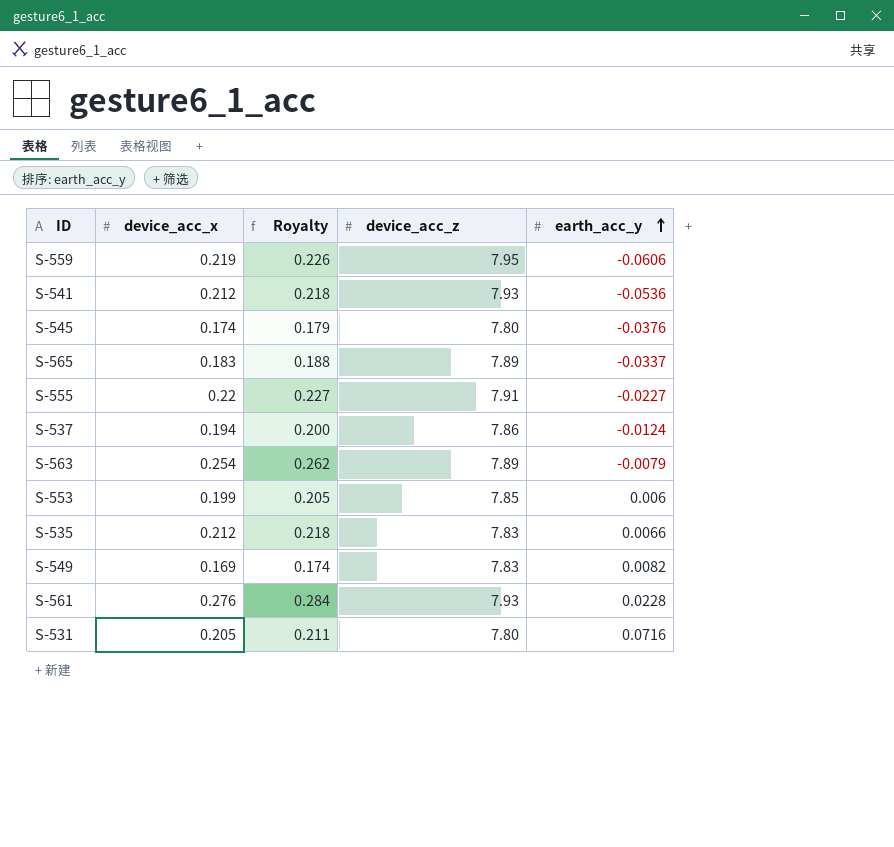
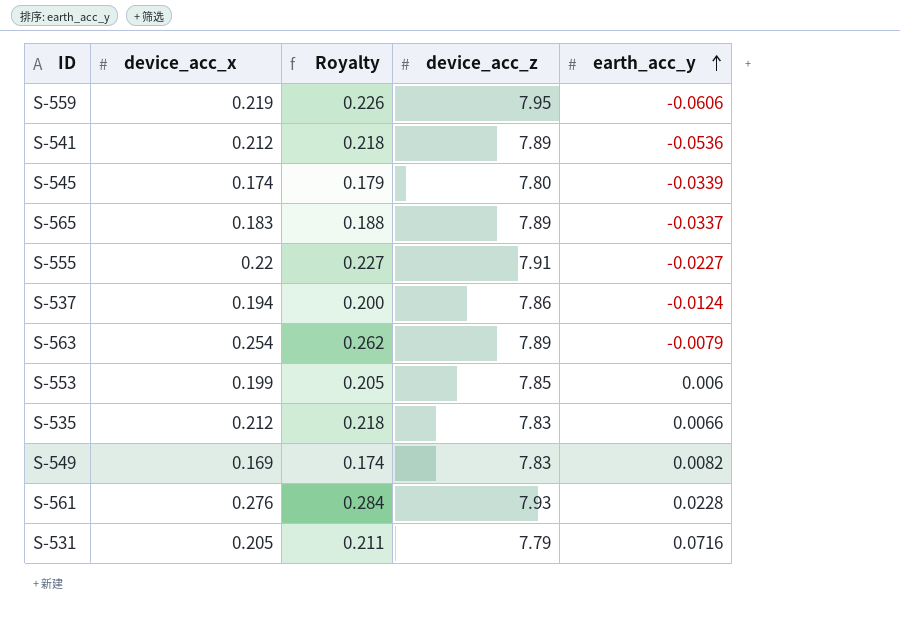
S-541 | device_acc_z: 7.93 -> 7.89
S-545 | earth_acc_y: -0.0376 -> -0.0339
S-531 | device_acc_z: 7.80 -> 7.79

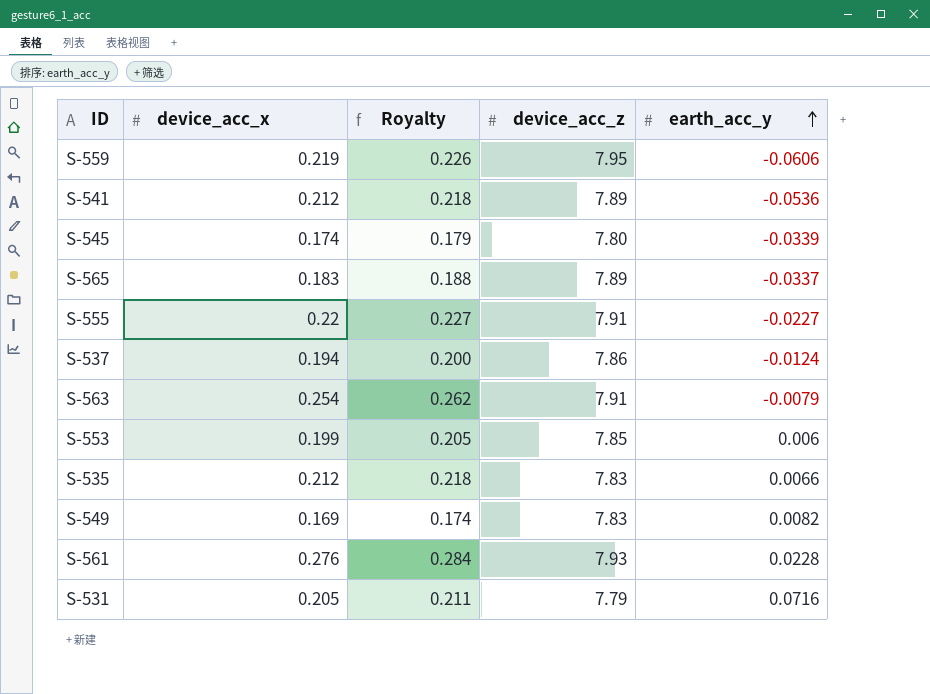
S-563 | device_acc_z: 7.89 -> 7.91

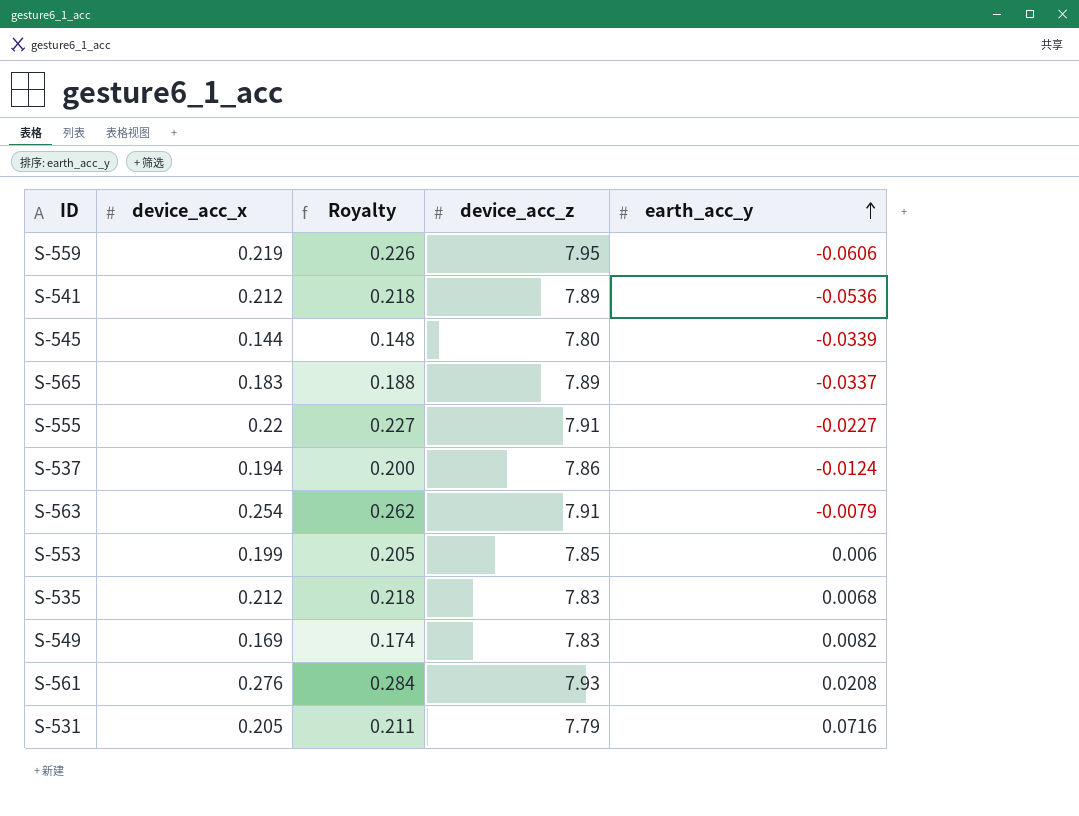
S-545 | device_acc_x: 0.174 -> 0.144
S-545 | Royalty: 0.179 -> 0.148
S-535 | earth_acc_y: 0.0066 -> 0.0068
S-561 | earth_acc_y: 0.0228 -> 0.0208

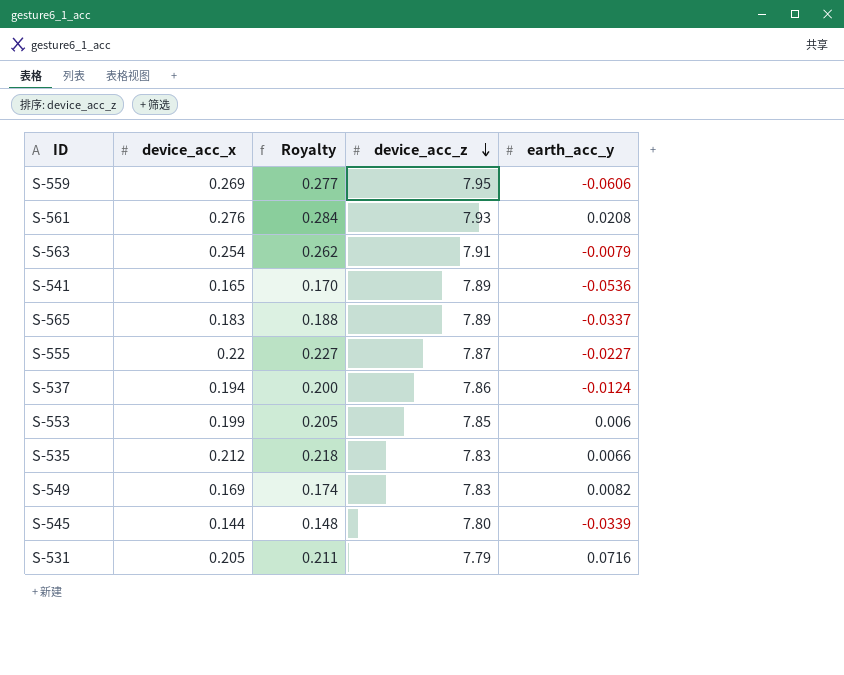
row order: earth_acc_y ascending -> device_acc_z descending
S-559 | device_acc_x: 0.219 -> 0.269
S-559 | Royalty: 0.226 -> 0.277
S-541 | device_acc_x: 0.212 -> 0.165
S-541 | Royalty: 0.218 -> 0.170
S-555 | device_acc_z: 7.91 -> 7.87
S-535 | earth_acc_y: 0.0068 -> 0.0066

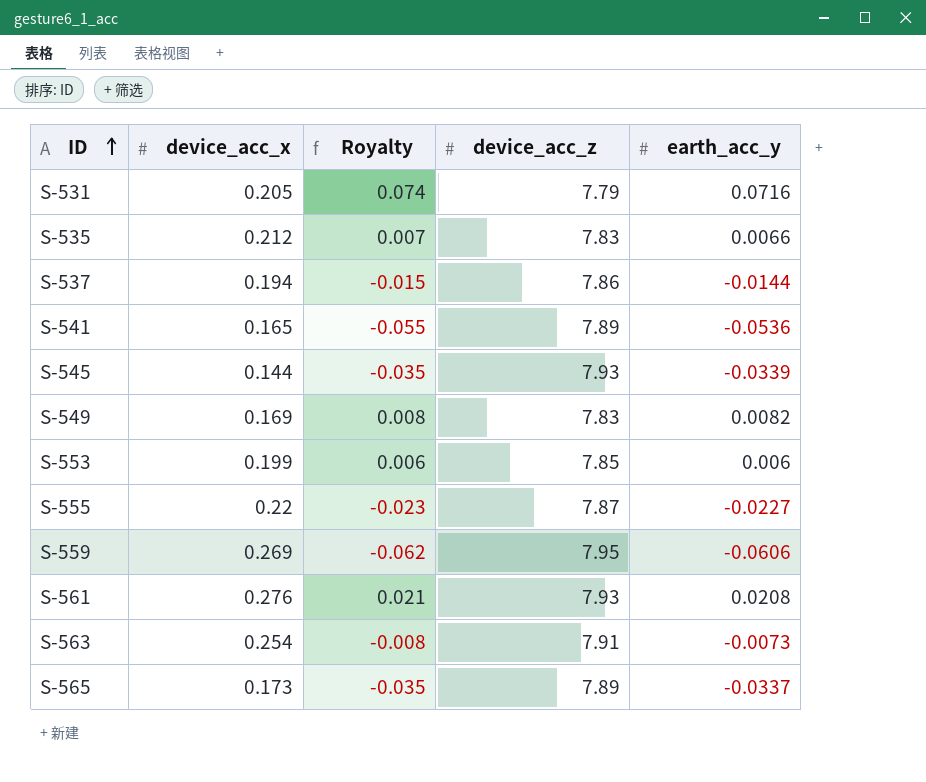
row order: device_acc_z descending -> ID ascending
column Royalty | formula: [device_acc_x] * 1.03 -> [earth_acc_y] * 1.03
S-537 | earth_acc_y: -0.0124 -> -0.0144
S-545 | device_acc_z: 7.80 -> 7.93
S-563 | earth_acc_y: -0.0079 -> -0.0073
S-565 | device_acc_x: 0.183 -> 0.173

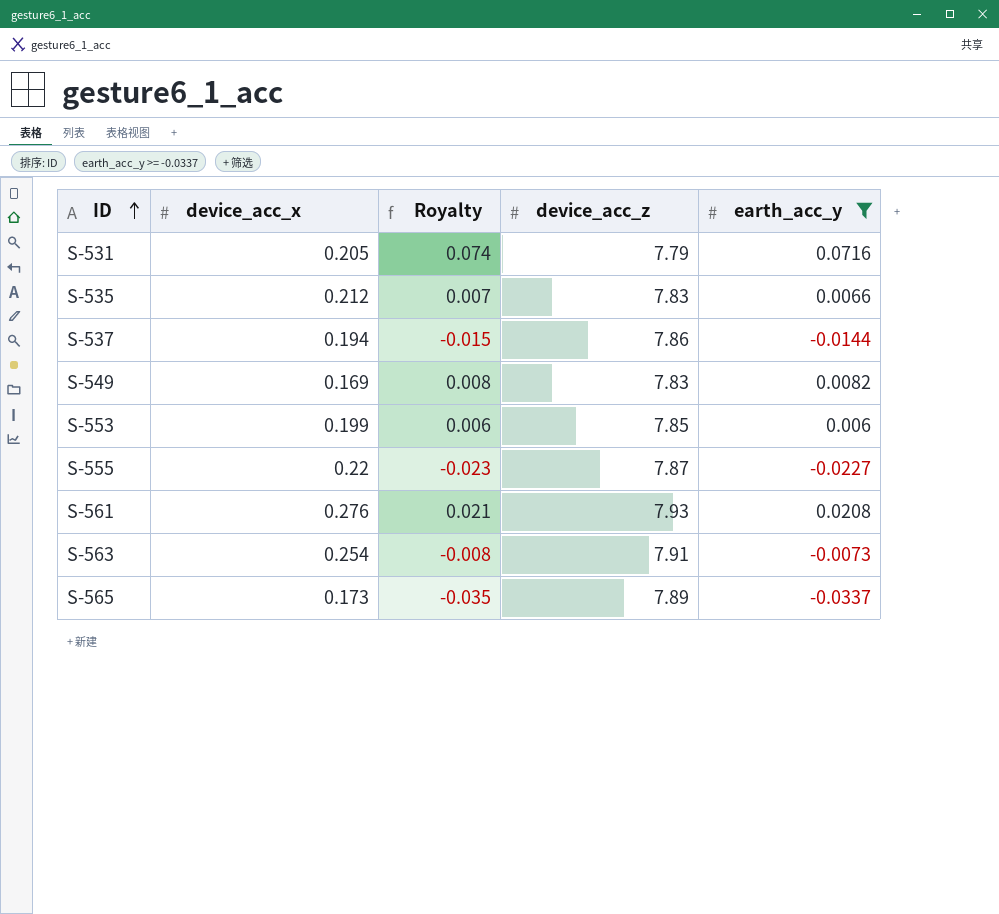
filter: none -> earth_acc_y >= -0.0337

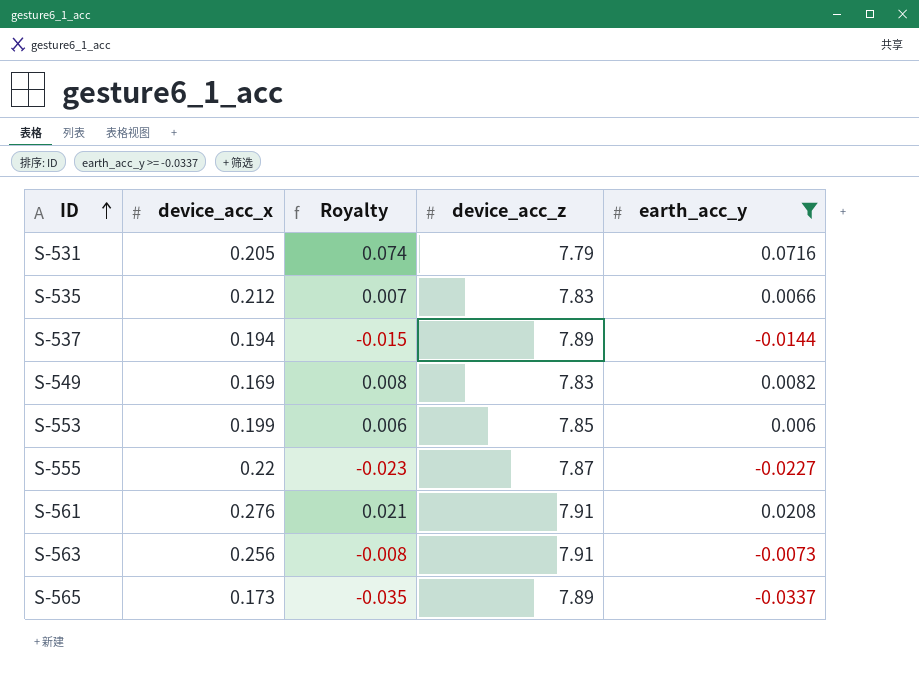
S-537 | device_acc_z: 7.86 -> 7.89
S-561 | device_acc_z: 7.93 -> 7.91
S-563 | device_acc_x: 0.254 -> 0.256

